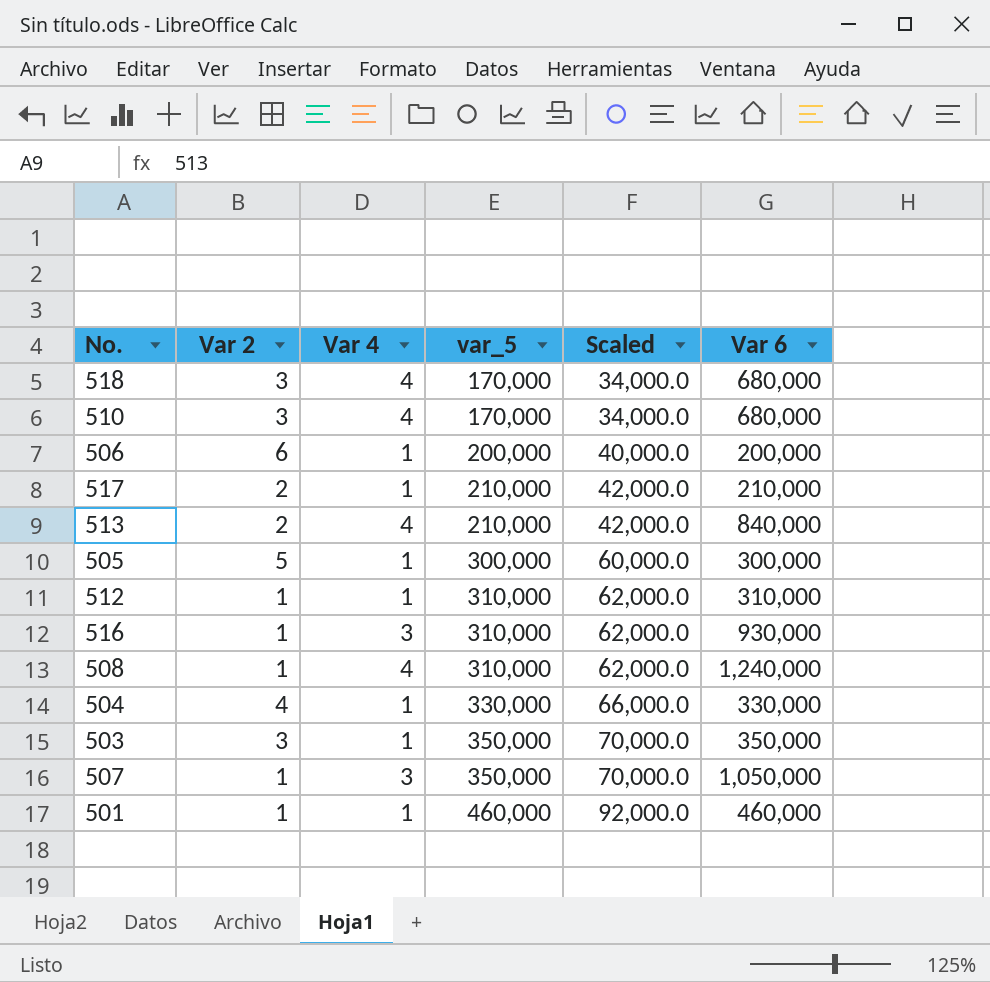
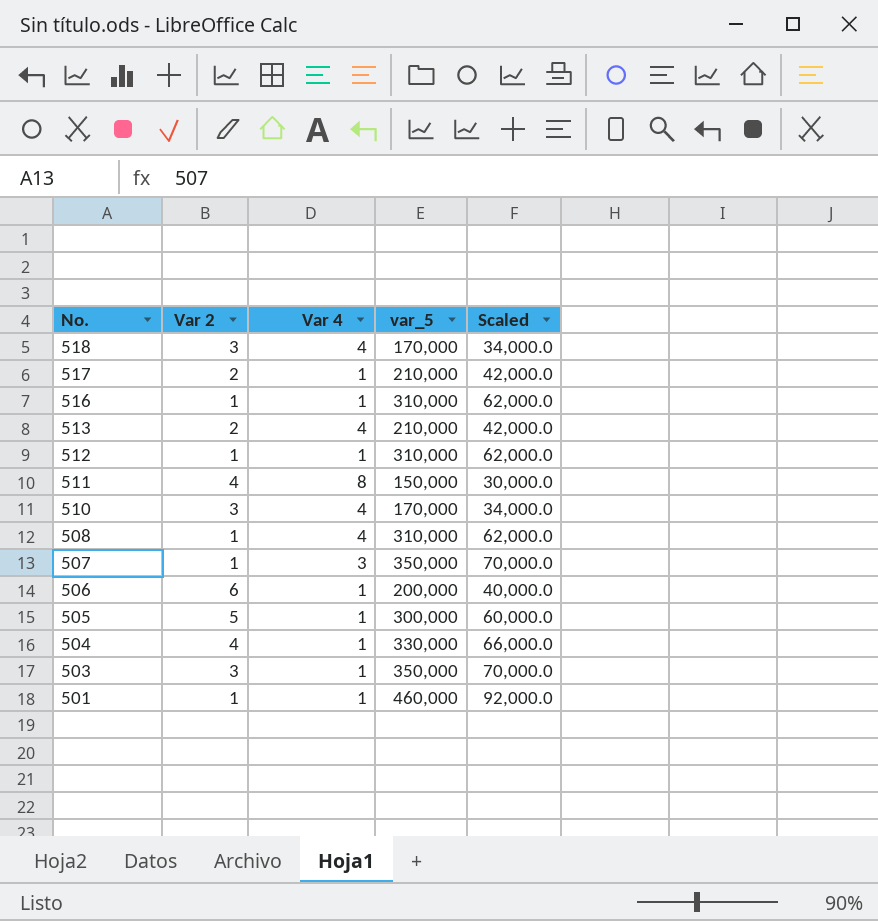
row order: var_5 ascending -> No. descending
column Var 6 | formula: [Var 4] * [var_5] -> none
516 | Var 4: 3 -> 1
row 511: none -> 4 | 8 | 150,000 | 30,000.0

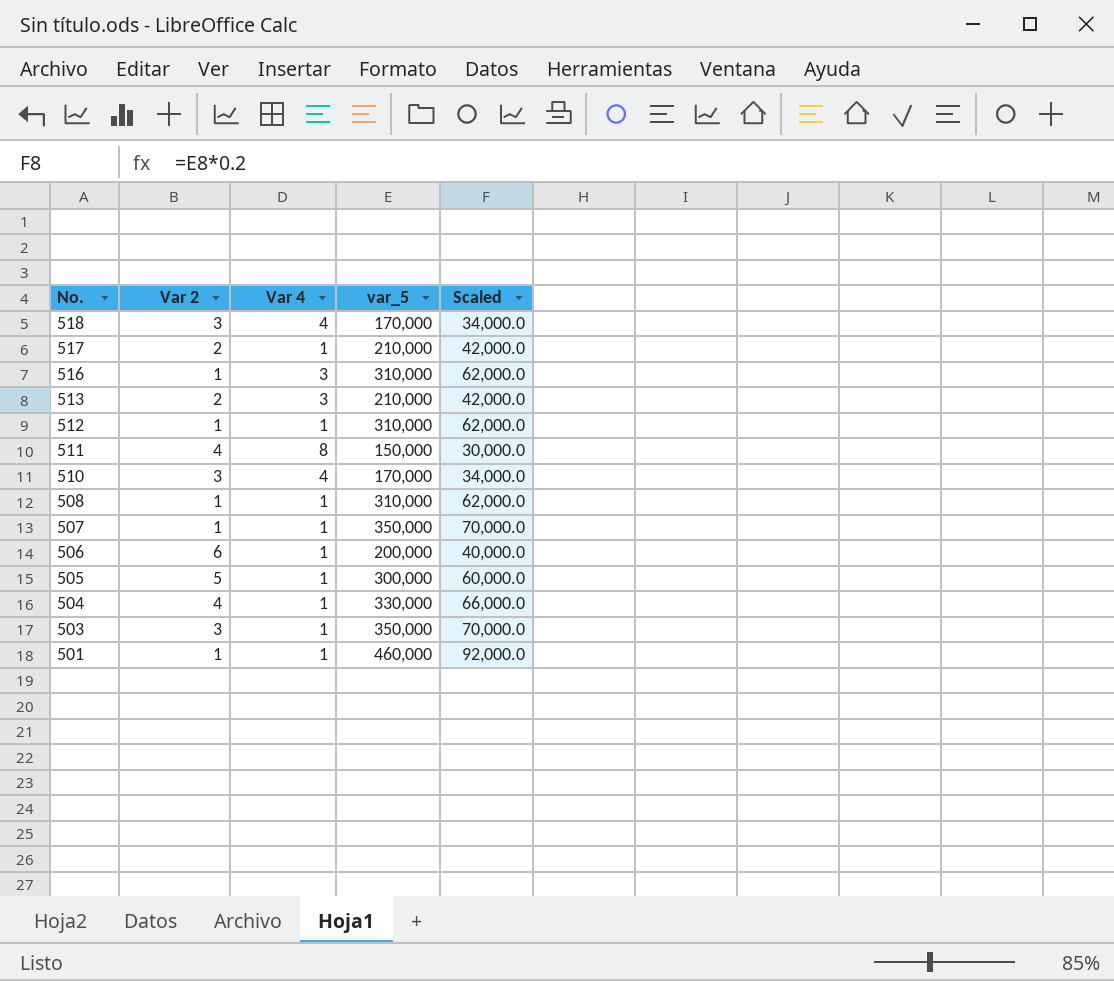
516 | Var 4: 1 -> 3
513 | Var 4: 4 -> 3
508 | Var 4: 4 -> 1
507 | Var 4: 3 -> 1

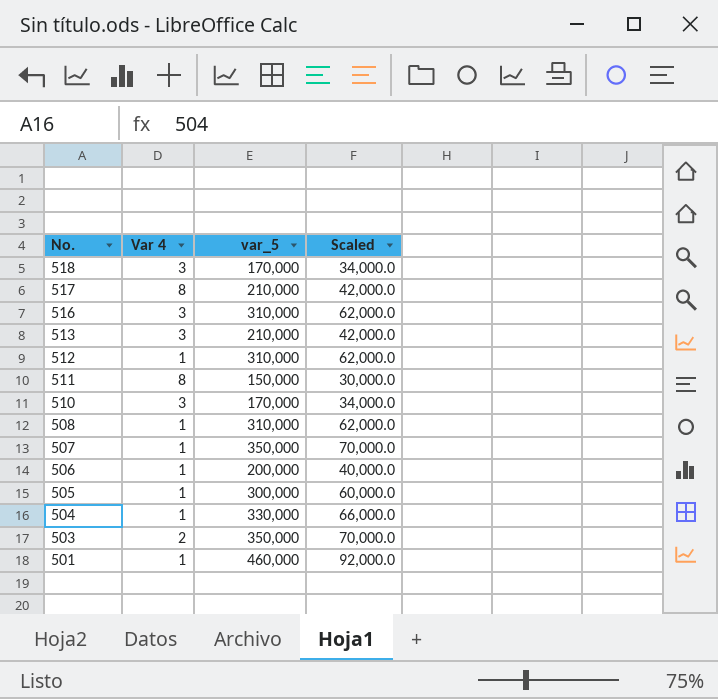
column Var 2 | position: 2 -> none
518 | Var 4: 4 -> 3
517 | Var 4: 1 -> 8
510 | Var 4: 4 -> 3
503 | Var 4: 1 -> 2

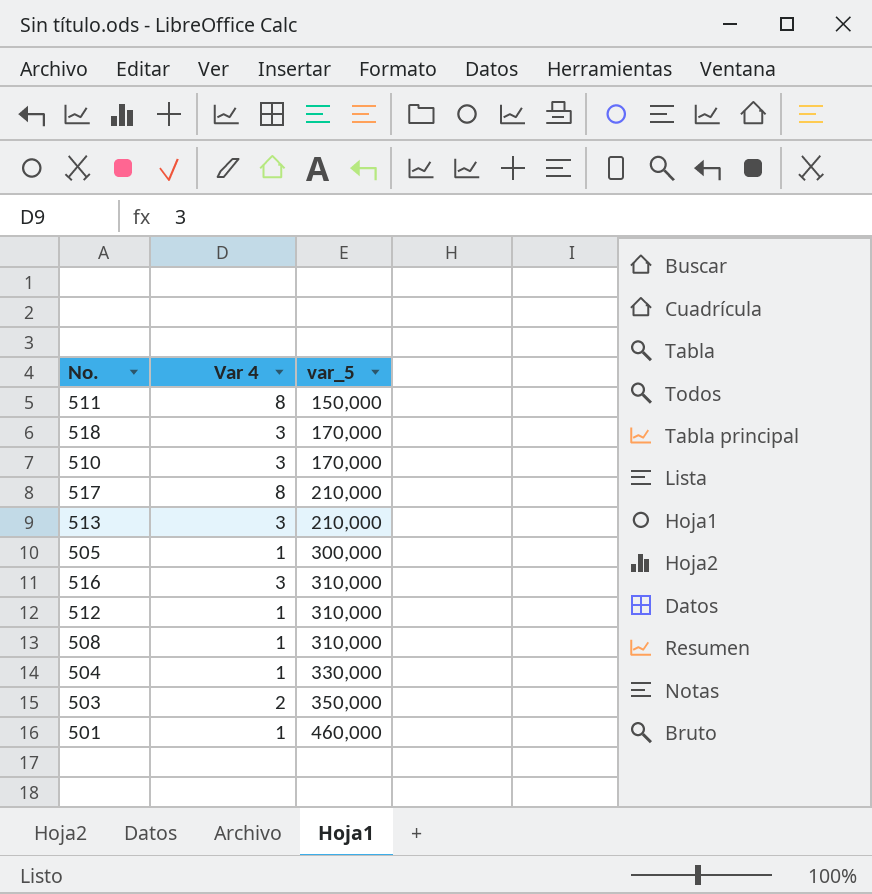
row order: No. descending -> var_5 ascending
column Scaled | formula: [var_5] * 0.2 -> none
row 507: 1 | 350,000 | 70,000.0 -> none
row 506: 1 | 200,000 | 40,000.0 -> none

